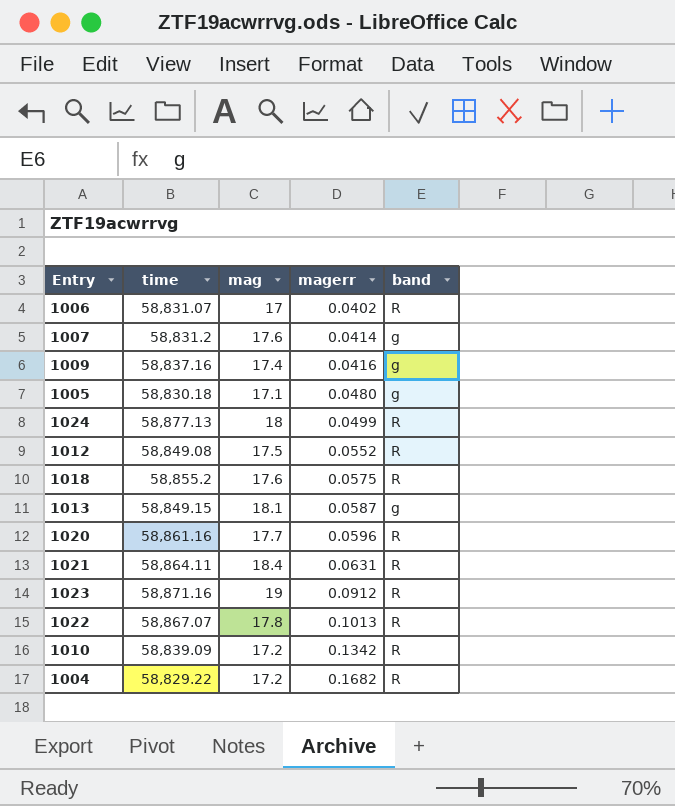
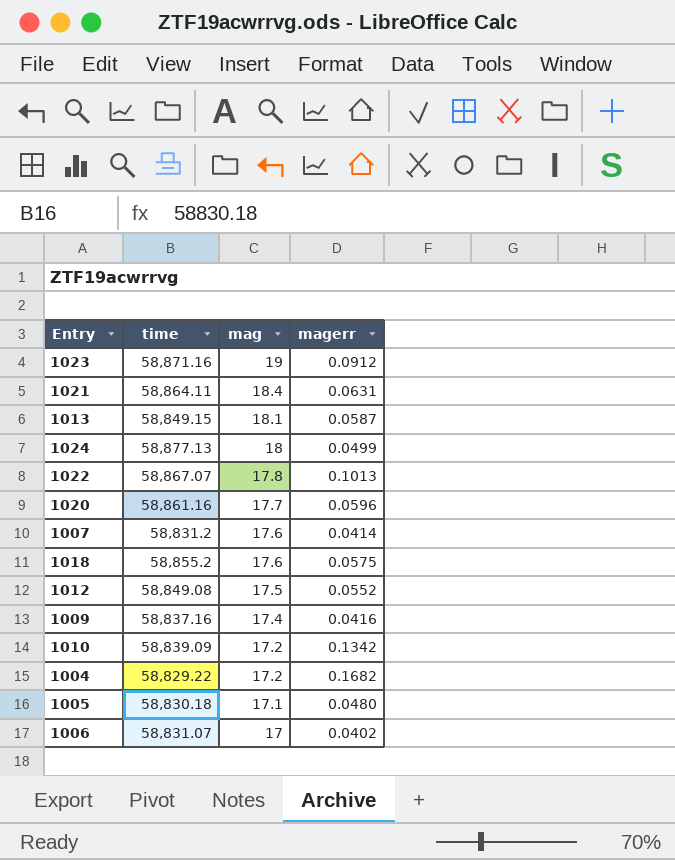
row order: magerr ascending -> mag descending
column band | position: 5 -> none

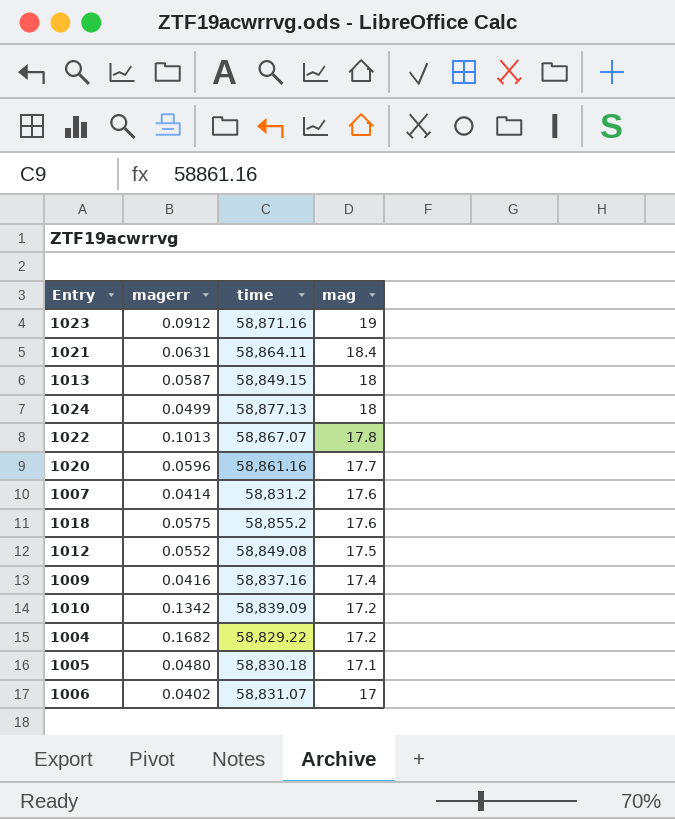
column magerr | position: 4 -> 2
1013 | mag: 18.1 -> 18

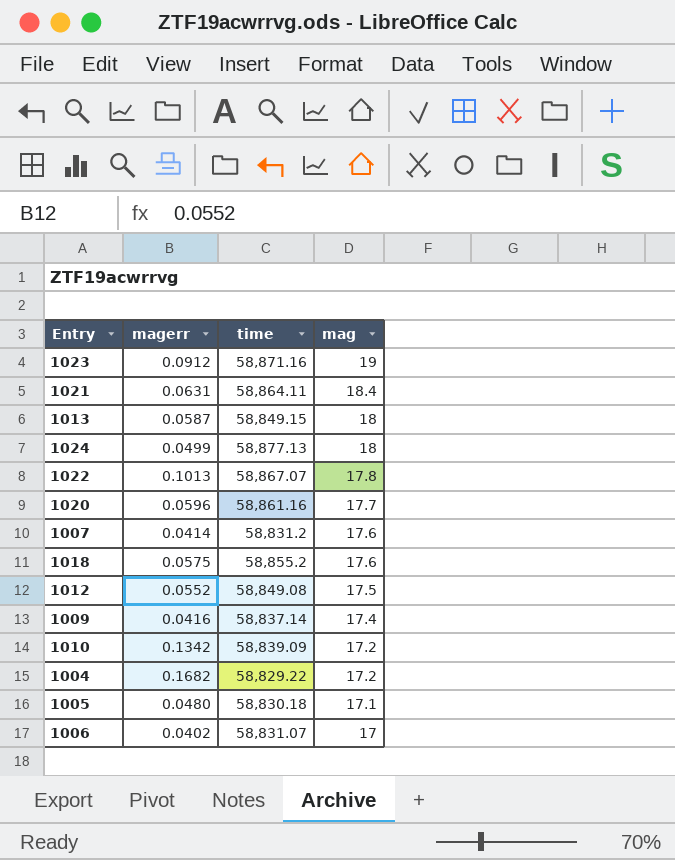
1009 | time: 58,837.16 -> 58,837.14

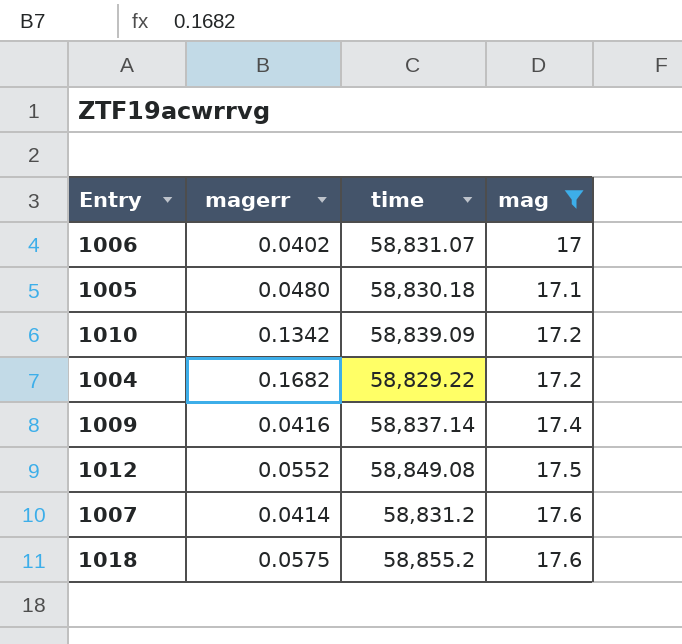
filter: none -> mag <= 17.6
row order: mag descending -> mag ascending

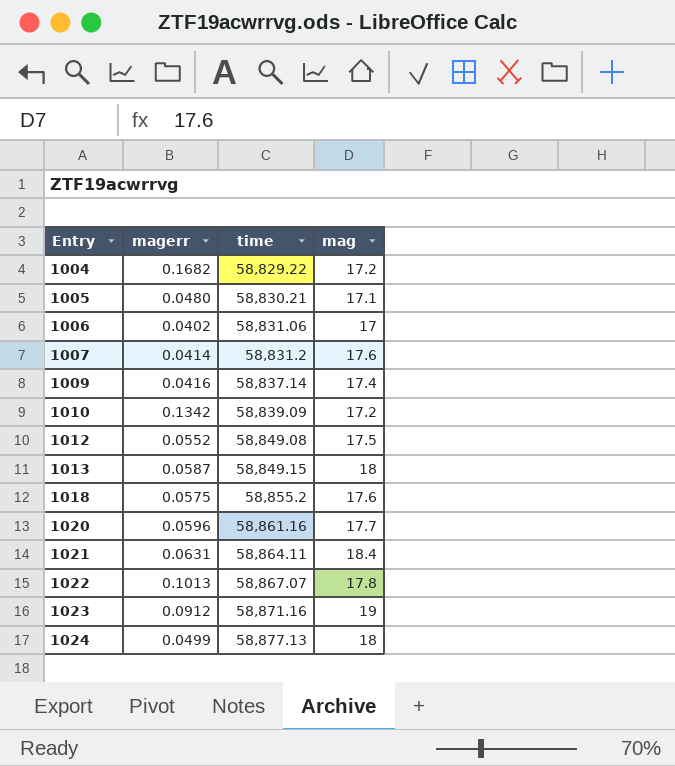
filter: mag <= 17.6 -> none
row order: mag ascending -> Entry ascending
1005 | time: 58,830.18 -> 58,830.21
1006 | time: 58,831.07 -> 58,831.06

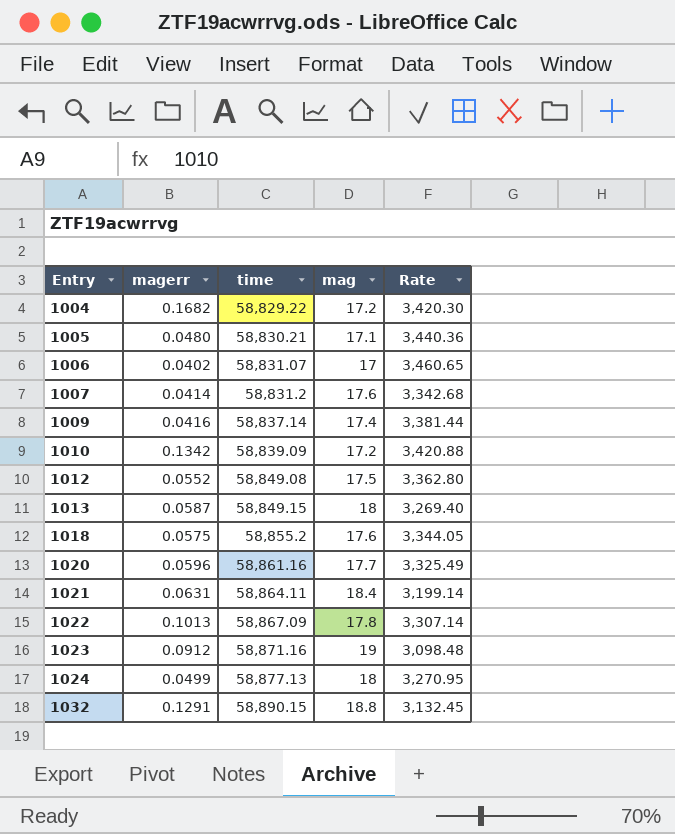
column Rate | formula: none -> [time] / [mag]
1006 | time: 58,831.06 -> 58,831.07
1022 | time: 58,867.07 -> 58,867.09
row 1032: none -> 0.1291 | 58,890.15 | 18.8 | 3,132.45

